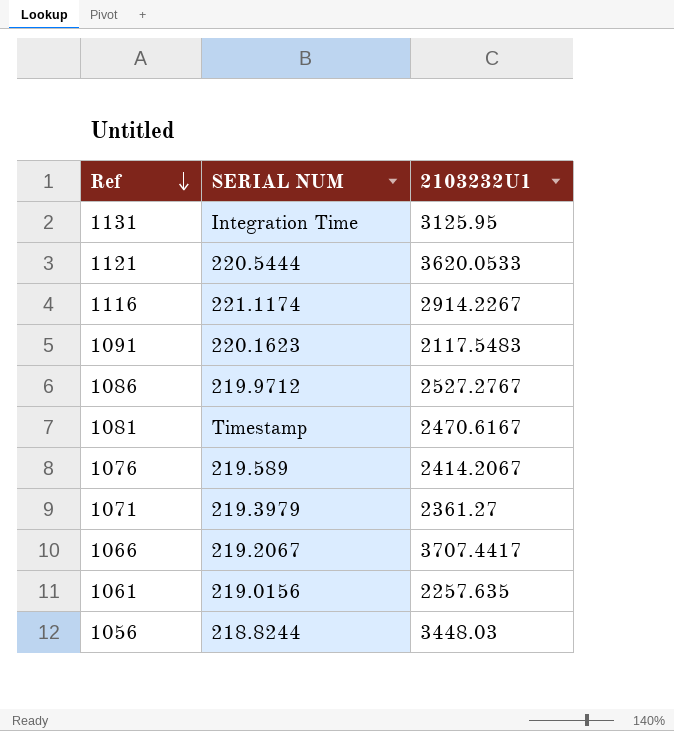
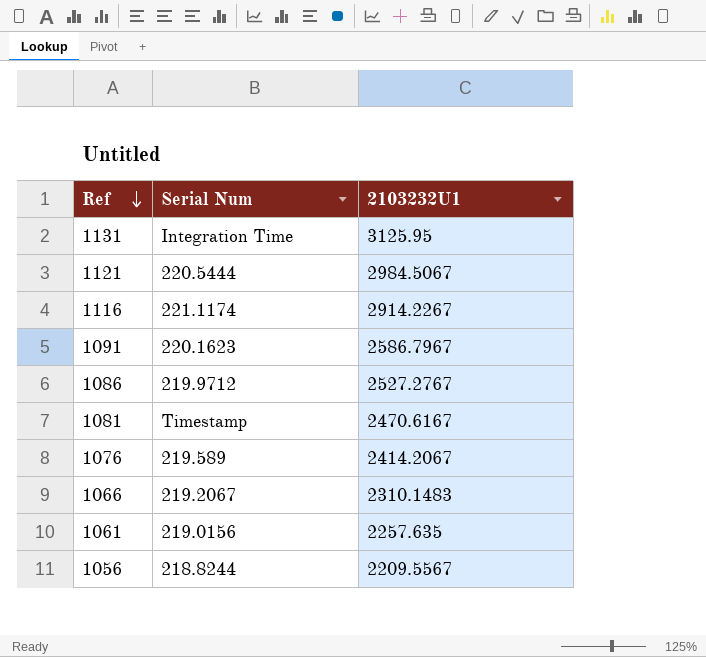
column name: SERIAL NUM -> Serial Num
row 1071: 219.3979 | 2361.27 -> none
1121 | 2103232U1: 3620.0533 -> 2984.5067
1091 | 2103232U1: 2117.5483 -> 2586.7967
1066 | 2103232U1: 3707.4417 -> 2310.1483
1056 | 2103232U1: 3448.03 -> 2209.5567

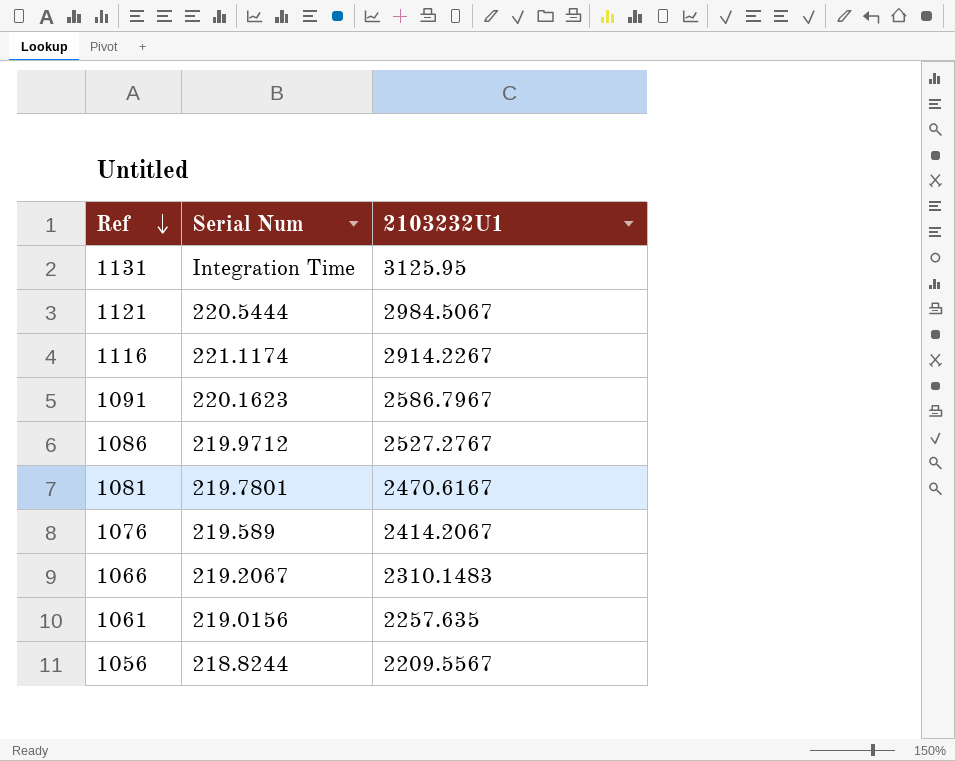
1081 | Serial Num: Timestamp -> 219.7801

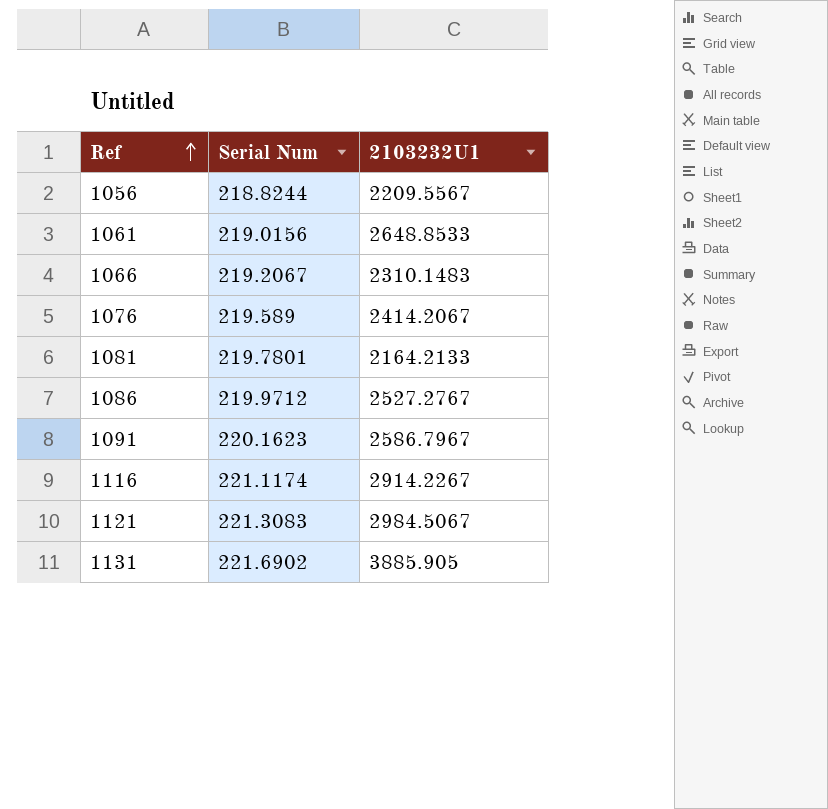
row order: Ref descending -> Ref ascending
1061 | 2103232U1: 2257.635 -> 2648.8533
1081 | 2103232U1: 2470.6167 -> 2164.2133
1121 | Serial Num: 220.5444 -> 221.3083
1131 | Serial Num: Integration Time -> 221.6902
1131 | 2103232U1: 3125.95 -> 3885.905

